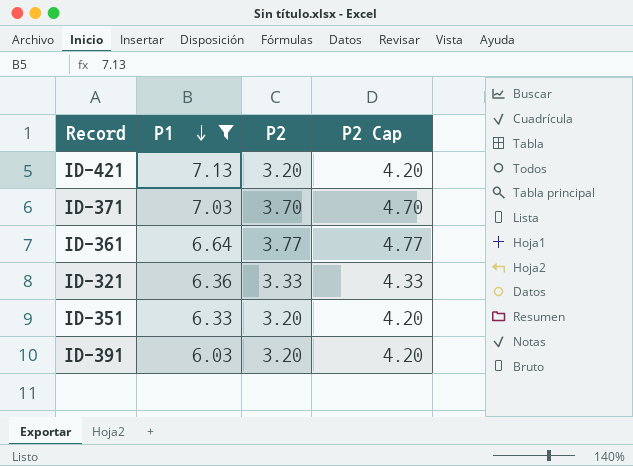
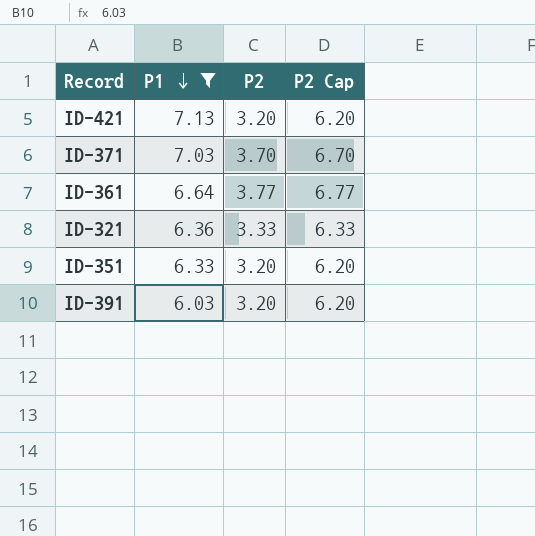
column P2 Cap | formula: [P2] + 1 -> [P2] + 3

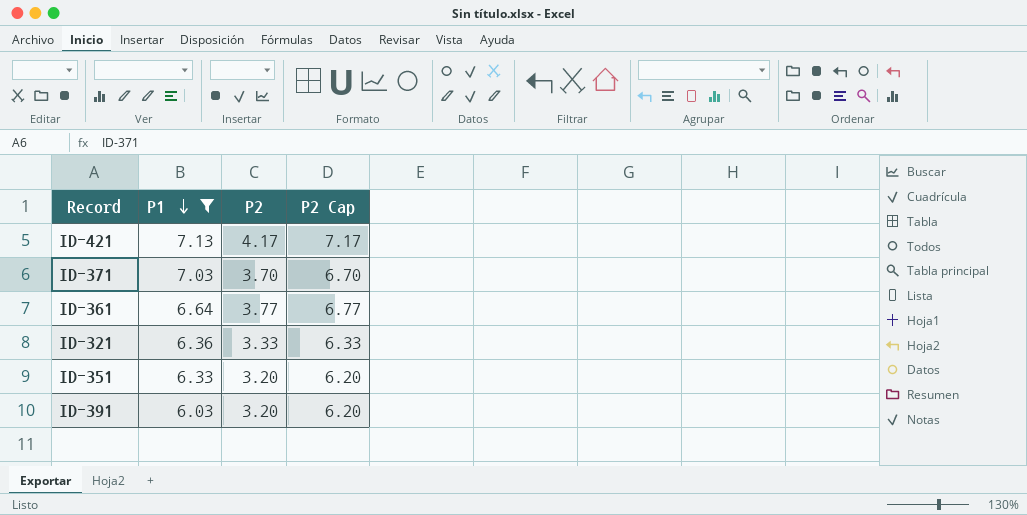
ID-421 | P2: 3.20 -> 4.17
ID-421 | P2 Cap: 6.20 -> 7.17

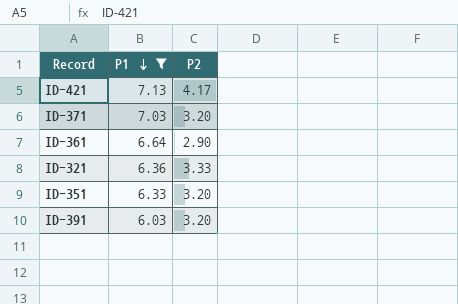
column P2 Cap | formula: [P2] + 3 -> none
ID-371 | P2: 3.70 -> 3.20
ID-361 | P2: 3.77 -> 2.90

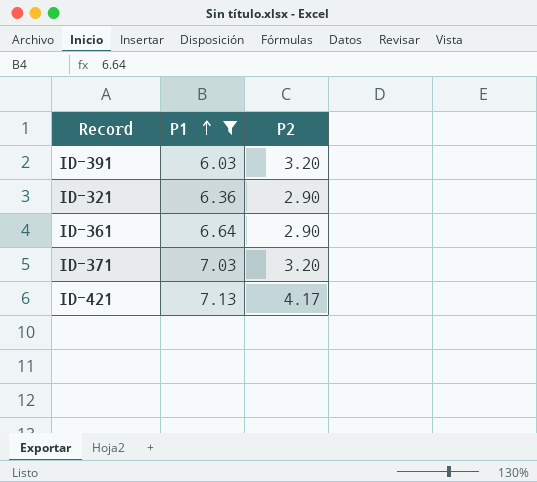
row order: P1 descending -> P1 ascending
row ID-351: 6.33 | 3.20 -> none
ID-321 | P2: 3.33 -> 2.90

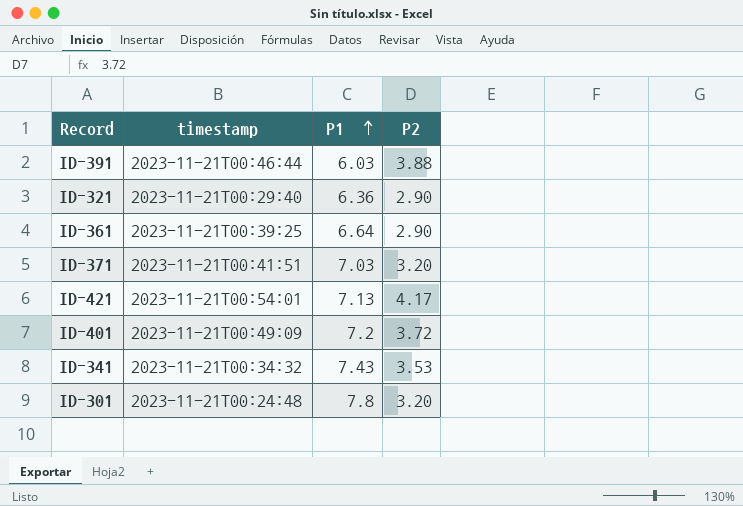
filter: P1 <= 7.13 -> none
column timestamp | position: none -> 2
ID-391 | P2: 3.20 -> 3.88

